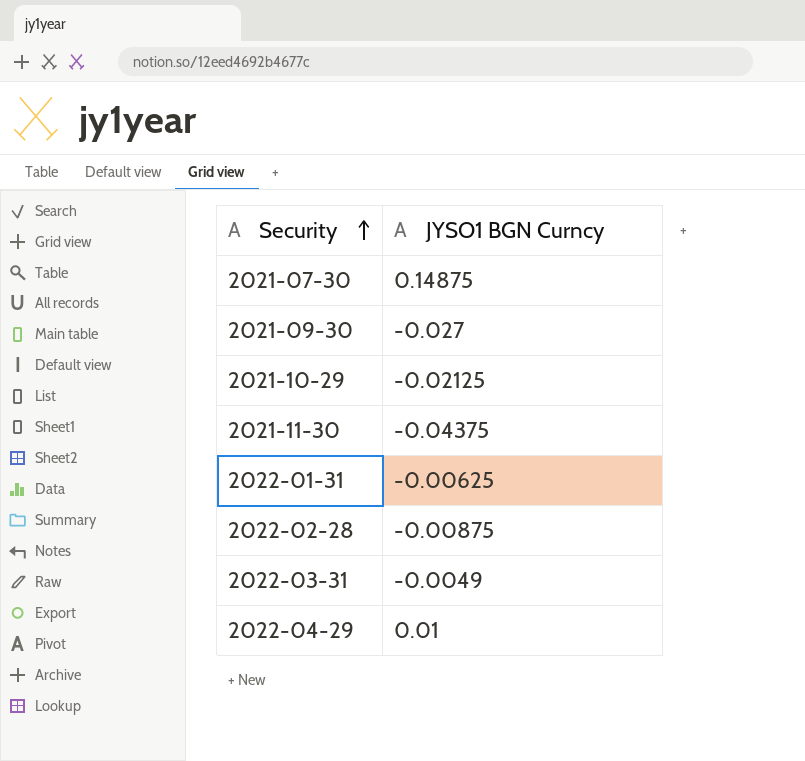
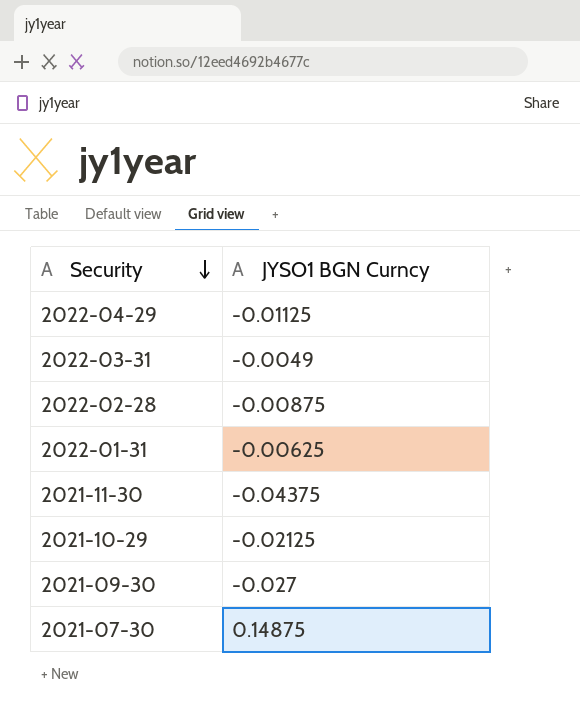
row order: Security ascending -> Security descending
2022-04-29 | JYSO1 BGN Curncy: 0.01 -> -0.01125

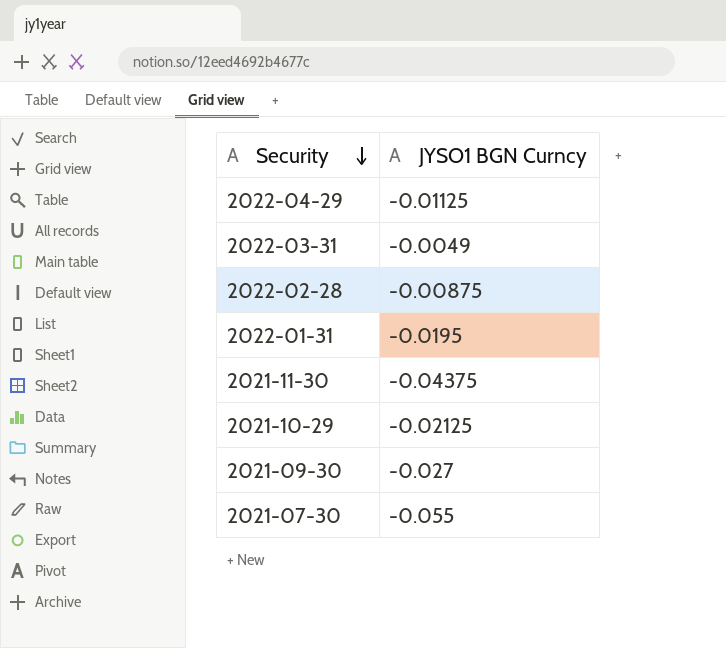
2022-01-31 | JYSO1 BGN Curncy: -0.00625 -> -0.0195
2021-07-30 | JYSO1 BGN Curncy: 0.14875 -> -0.055

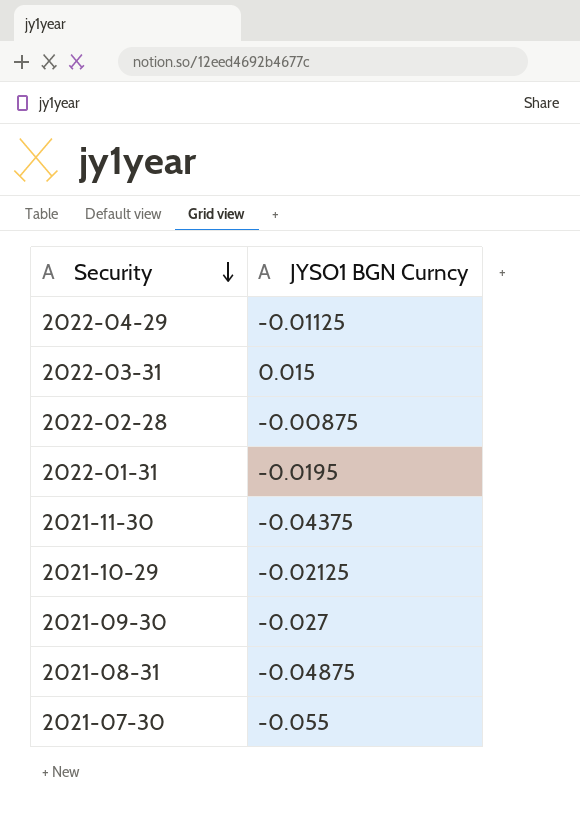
2022-03-31 | JYSO1 BGN Curncy: -0.0049 -> 0.015
row 2021-08-31: none -> -0.04875

